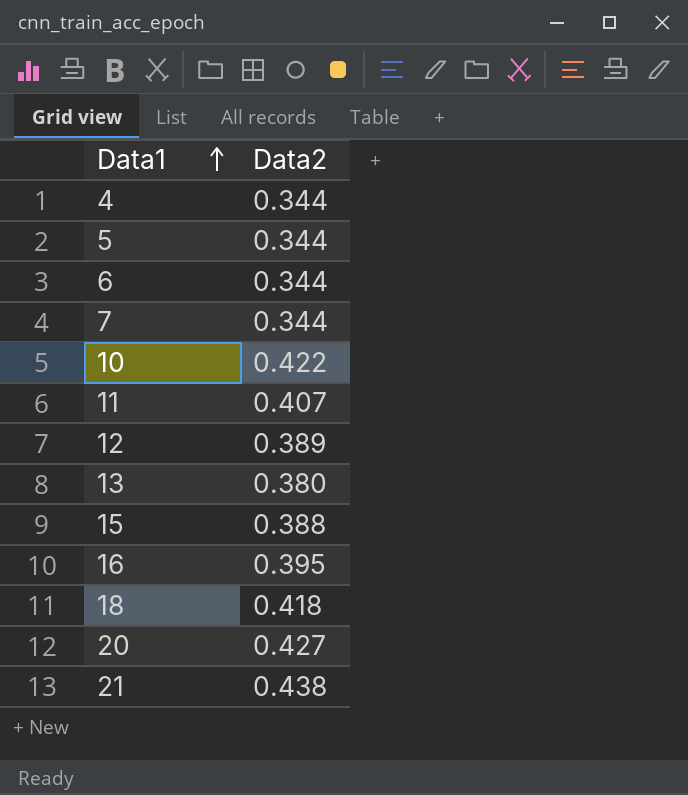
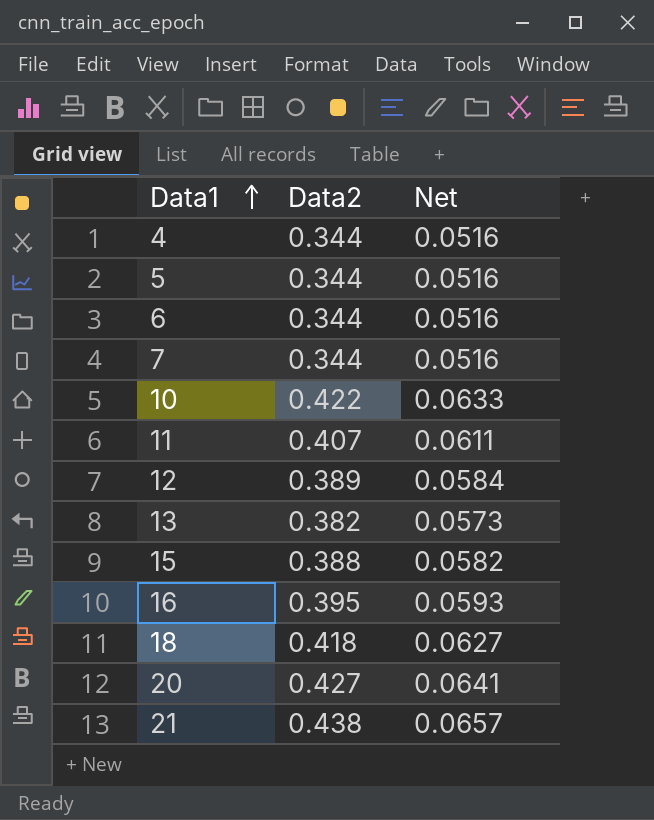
column Net | formula: none -> [Data2] * 0.15
13 | Data2: 0.380 -> 0.382

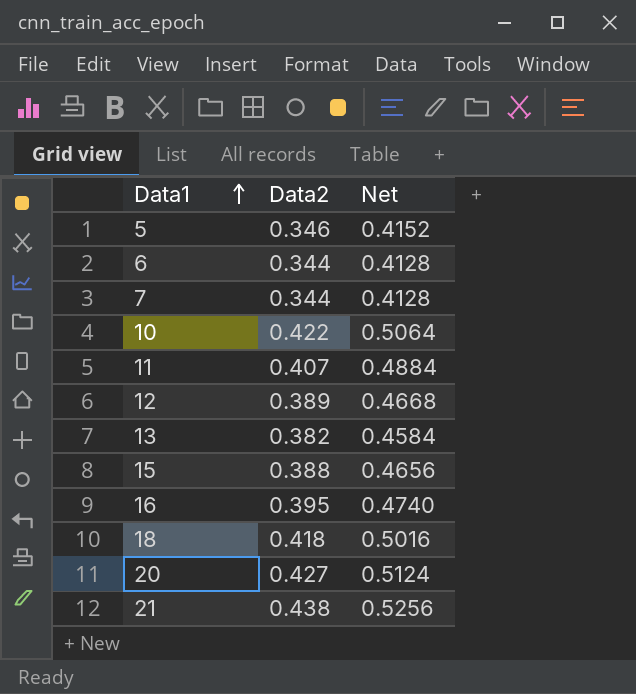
column Net | formula: [Data2] * 0.15 -> [Data2] * 1.2
row 4: 0.344 | 0.0516 -> none
5 | Data2: 0.344 -> 0.346

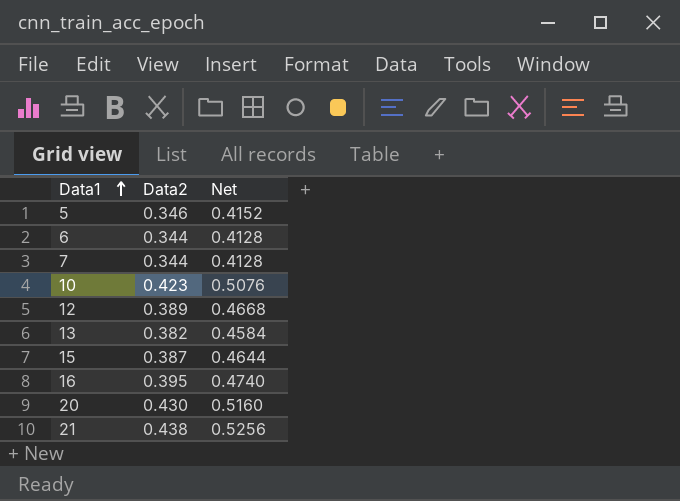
row 11: 0.407 | 0.4884 -> none
row 18: 0.418 | 0.5016 -> none
10 | Data2: 0.422 -> 0.423
10 | Net: 0.5064 -> 0.5076
15 | Data2: 0.388 -> 0.387
15 | Net: 0.4656 -> 0.4644
20 | Data2: 0.427 -> 0.430
20 | Net: 0.5124 -> 0.5160

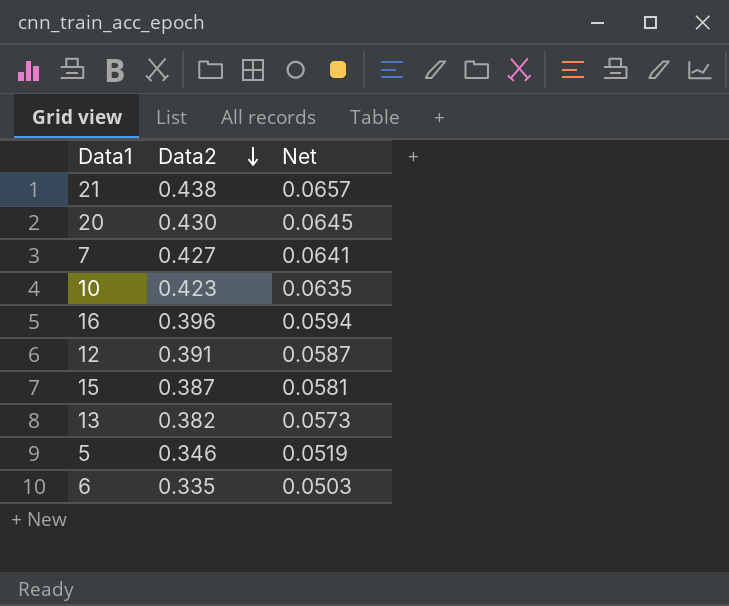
row order: Data1 ascending -> Data2 descending
column Net | formula: [Data2] * 1.2 -> [Data2] * 0.15
7 | Data2: 0.344 -> 0.427
16 | Data2: 0.395 -> 0.396
12 | Data2: 0.389 -> 0.391
6 | Data2: 0.344 -> 0.335

